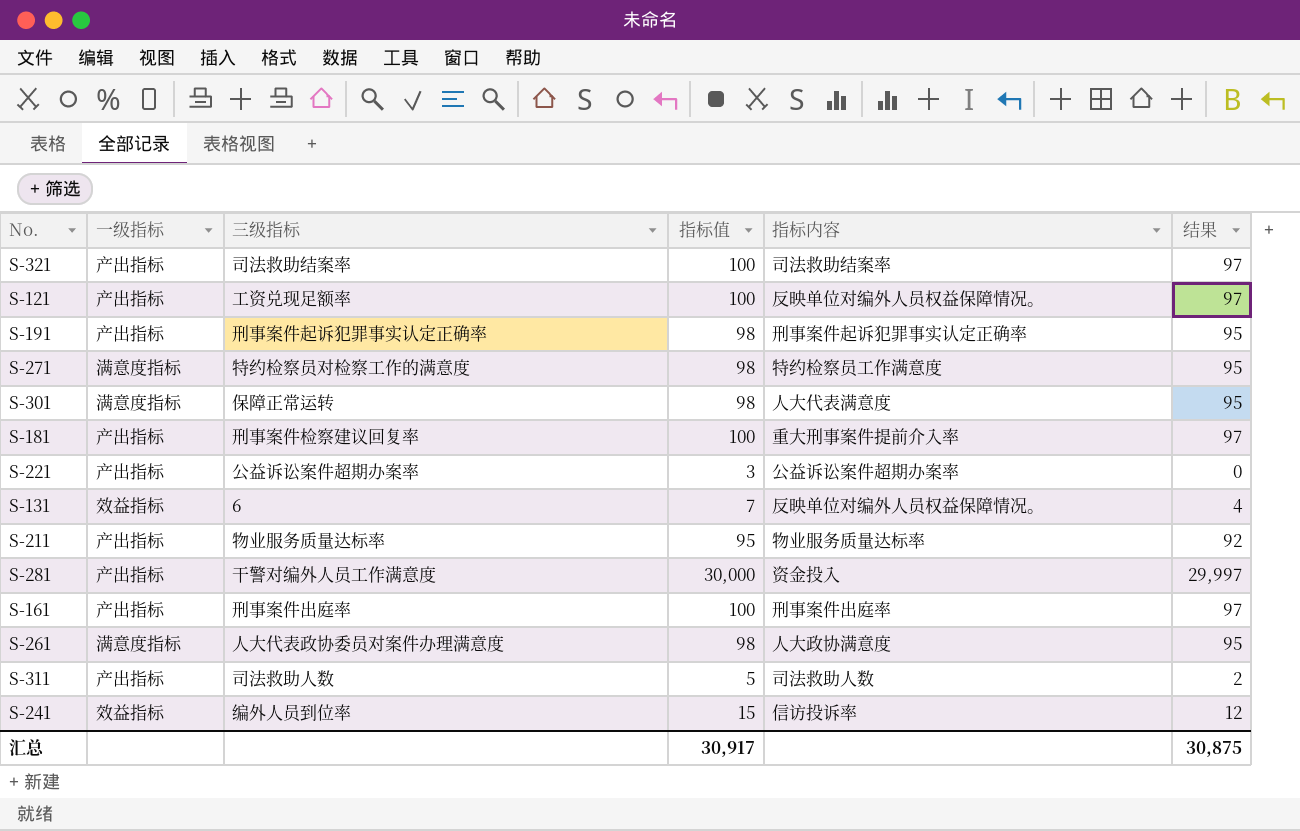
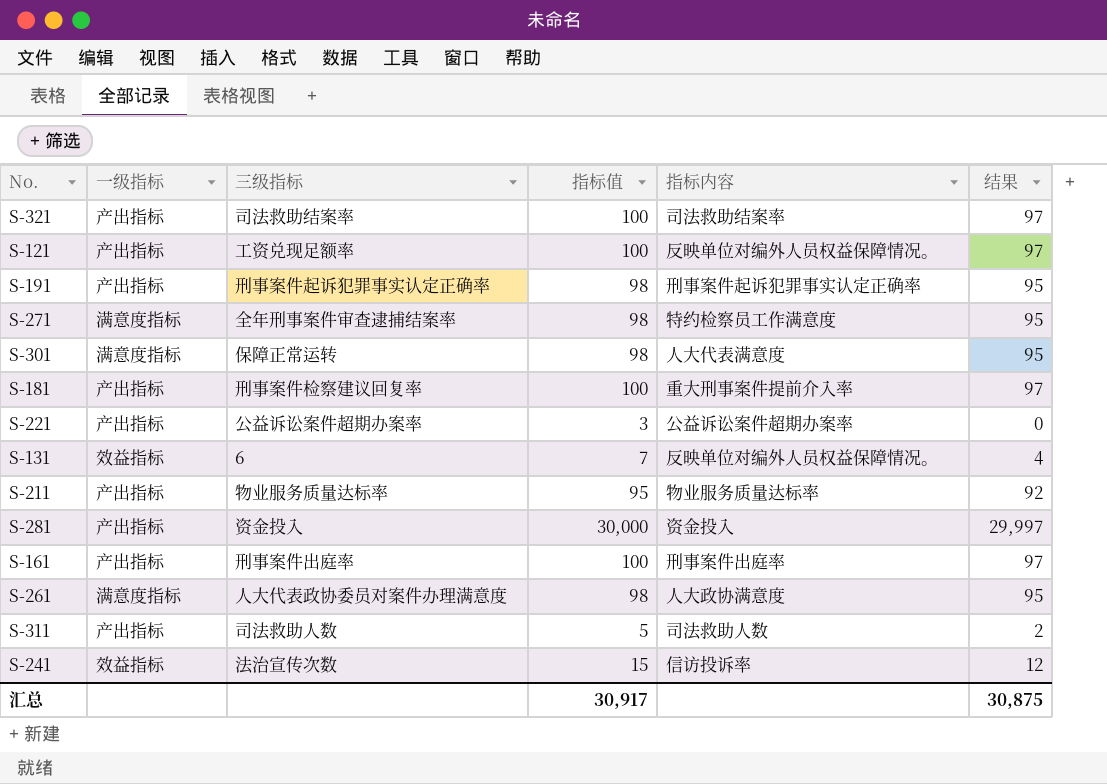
S-271 | 三级指标: 特约检察员对检察工作的满意度 -> 全年刑事案件审查逮捕结案率
S-281 | 三级指标: 干警对编外人员工作满意度 -> 资金投入
S-241 | 三级指标: 编外人员到位率 -> 法治宣传次数

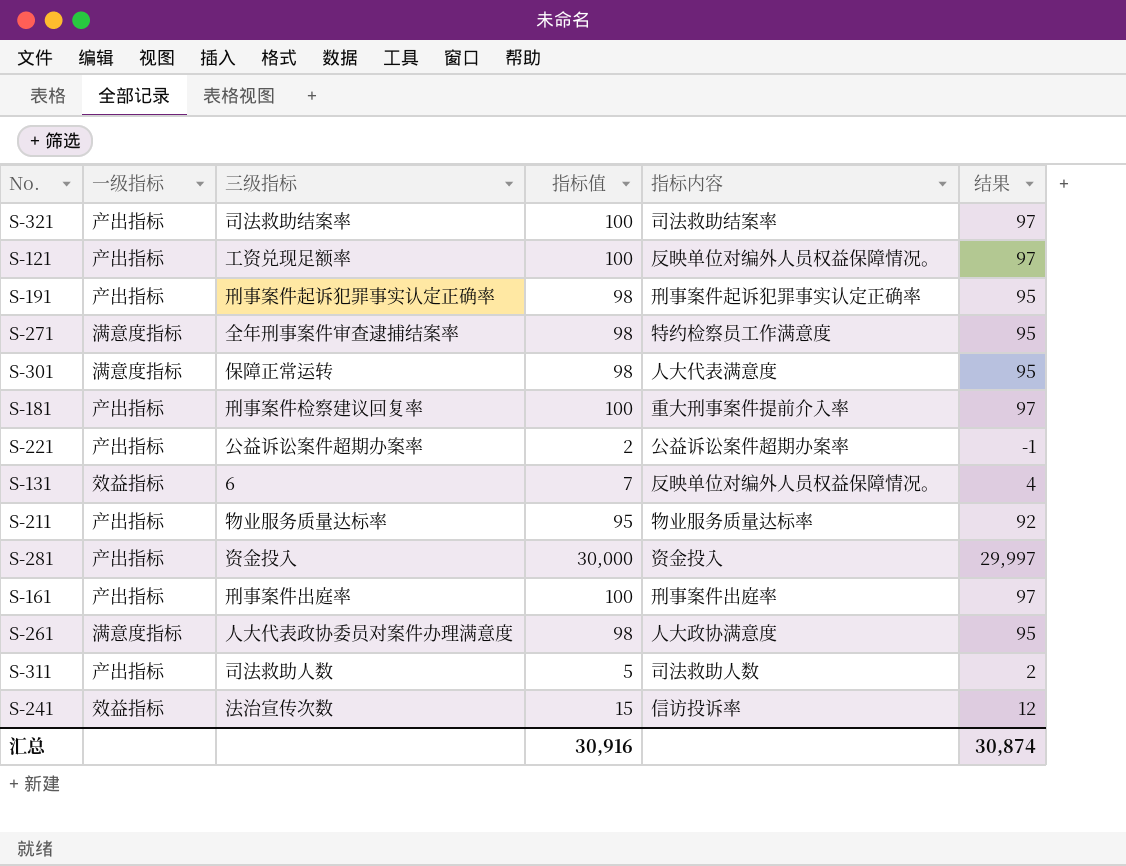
S-221 | 指标值: 3 -> 2
S-221 | 结果: 0 -> -1
汇总 | 指标值: 30,917 -> 30,916
汇总 | 结果: 30,875 -> 30,874

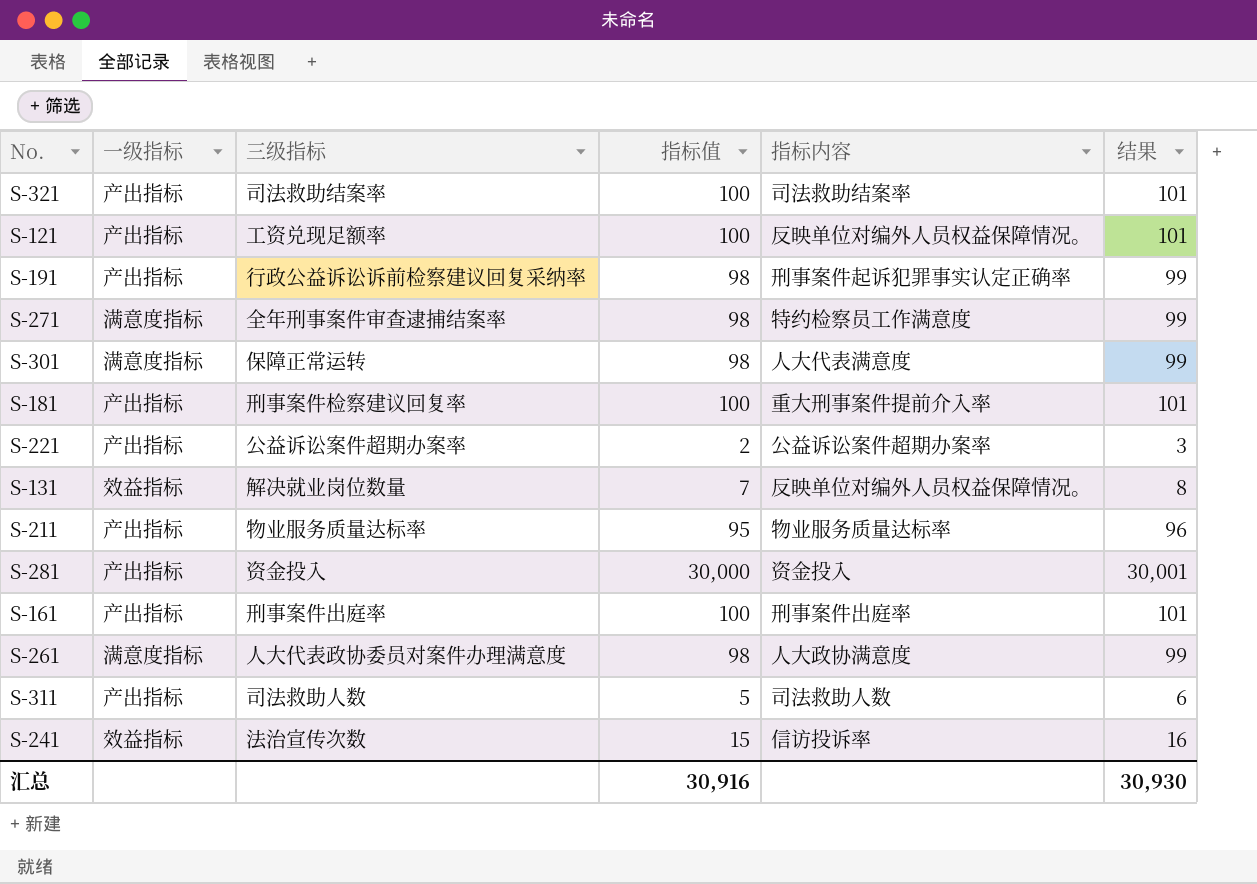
column 结果 | formula: [指标值] - 3 -> [指标值] + 1
S-191 | 三级指标: 刑事案件起诉犯罪事实认定正确率 -> 行政公益诉讼诉前检察建议回复采纳率
S-131 | 三级指标: 6 -> 解决就业岗位数量
汇总 | 结果: 30,874 -> 30,930

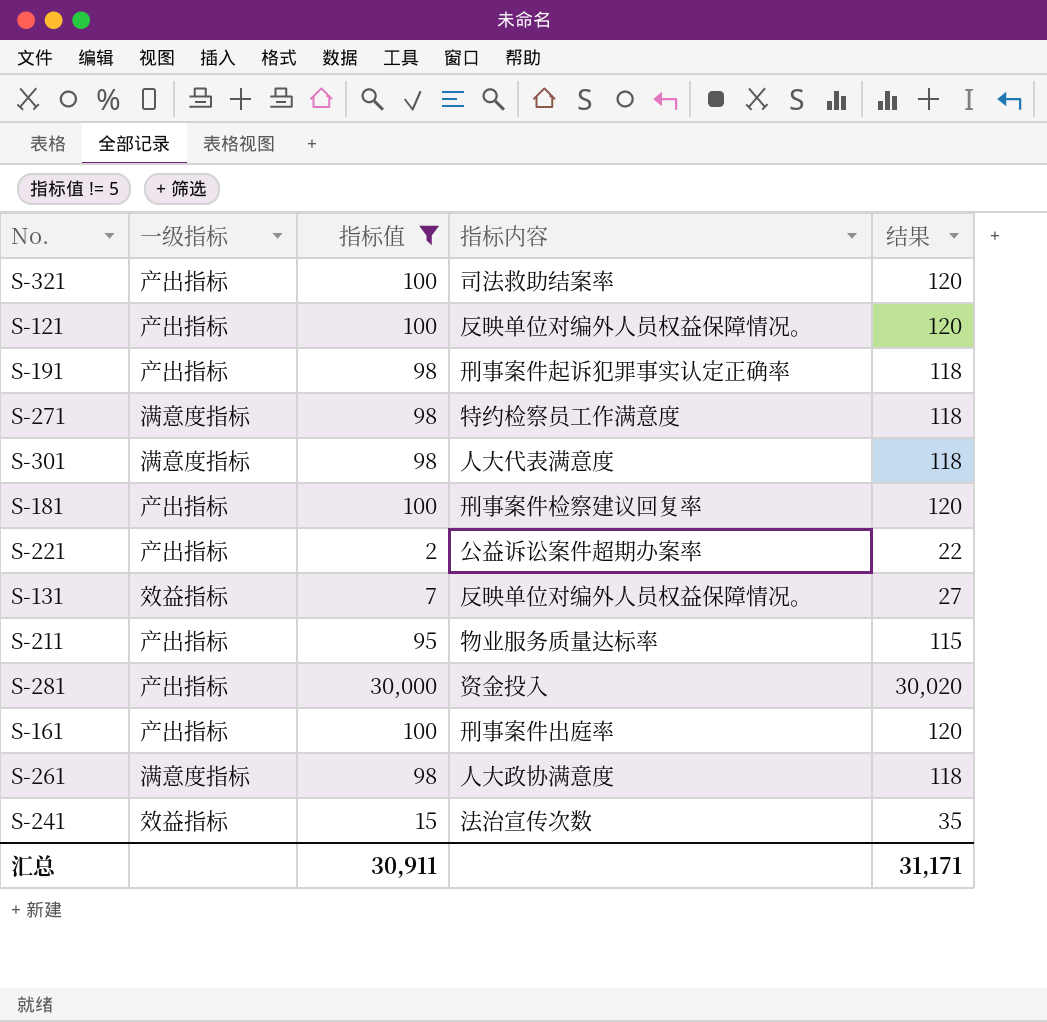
filter: none -> 指标值 != 5
column 三级指标 | position: 3 -> none
column 结果 | formula: [指标值] + 1 -> [指标值] + 20
S-181 | 指标内容: 重大刑事案件提前介入率 -> 刑事案件检察建议回复率
S-241 | 指标内容: 信访投诉率 -> 法治宣传次数
汇总 | 指标值: 30,916 -> 30,911
汇总 | 结果: 30,930 -> 31,171

